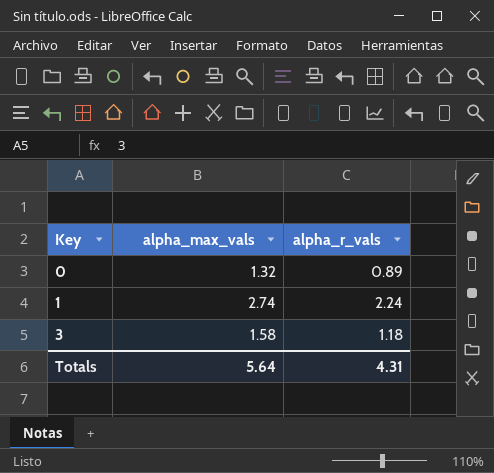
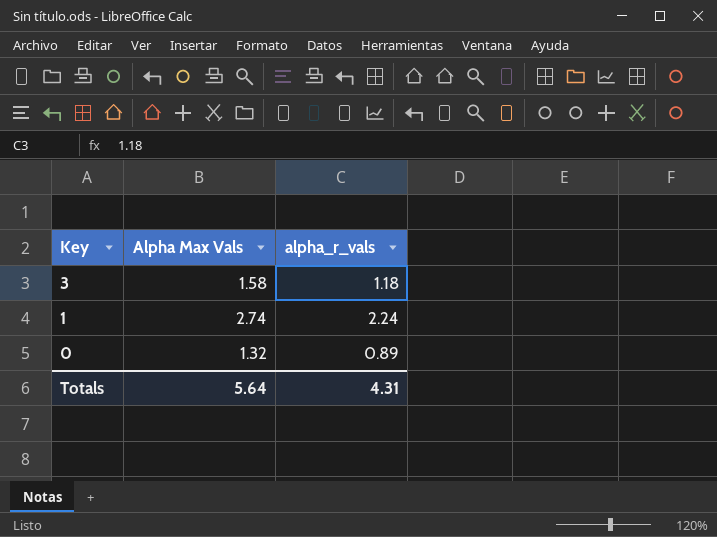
row order: Key ascending -> Key descending
column name: alpha_max_vals -> Alpha Max Vals

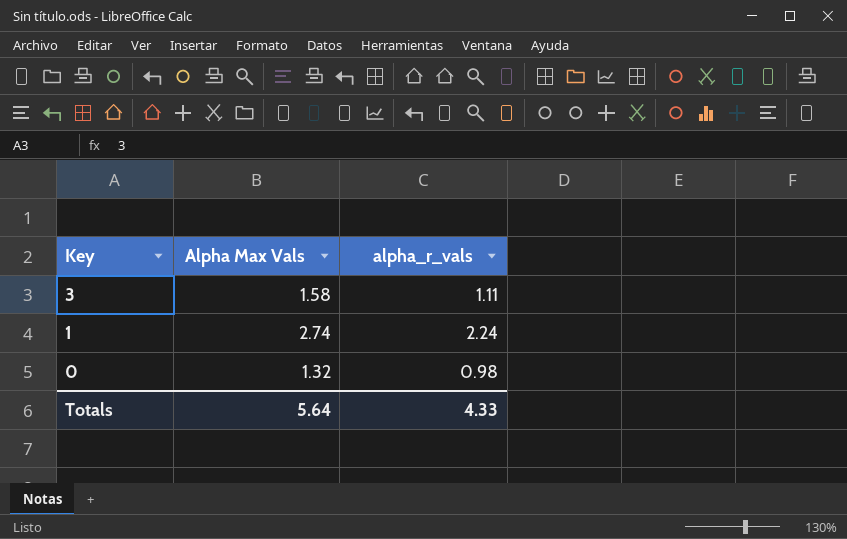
3 | alpha_r_vals: 1.18 -> 1.11
0 | alpha_r_vals: 0.89 -> 0.98
Totals | alpha_r_vals: 4.31 -> 4.33

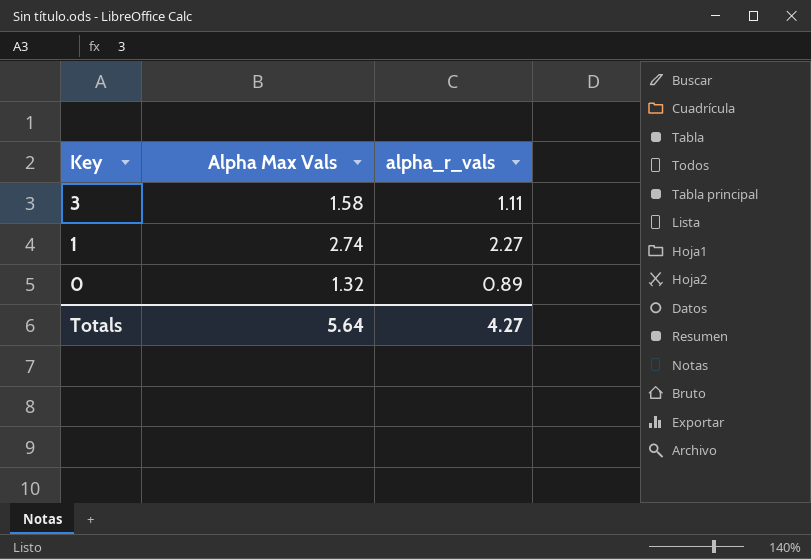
1 | alpha_r_vals: 2.24 -> 2.27
0 | alpha_r_vals: 0.98 -> 0.89
Totals | alpha_r_vals: 4.33 -> 4.27

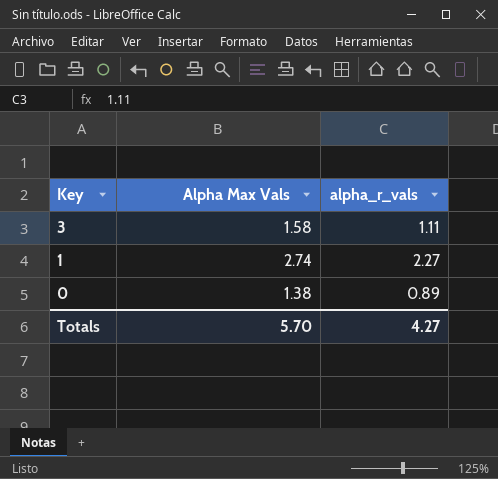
0 | Alpha Max Vals: 1.32 -> 1.38
Totals | Alpha Max Vals: 5.64 -> 5.70

